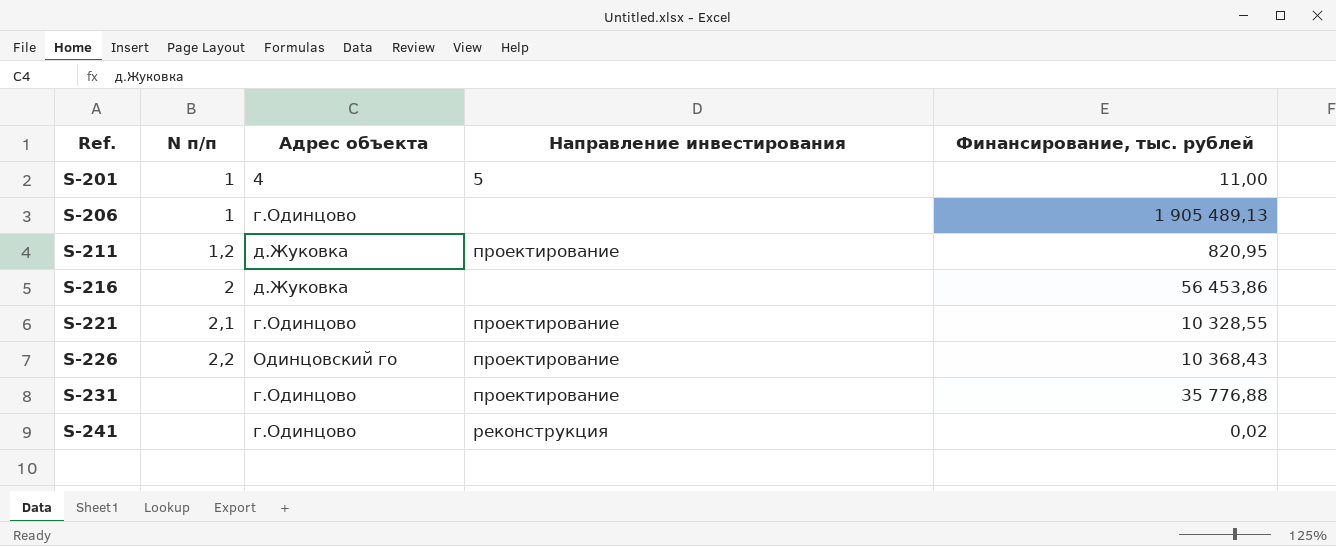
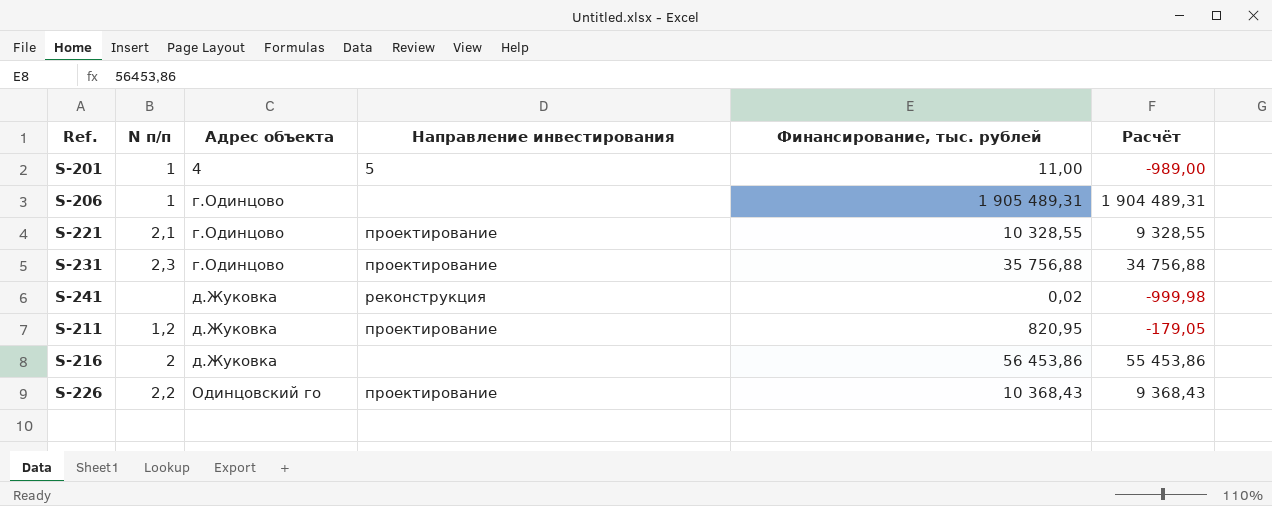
row order: Ref. ascending -> Адрес объекта ascending
column Расчёт | formula: none -> [Финансирование, тыс. рублей] - 1000
S-206 | Финансирование, тыс. рублей: 1 905 489,13 -> 1 905 489,31
S-231 | N п/п: none -> 2,3
S-231 | Финансирование, тыс. рублей: 35 776,88 -> 35 756,88
S-241 | Адрес объекта: г.Одинцово -> д.Жуковка

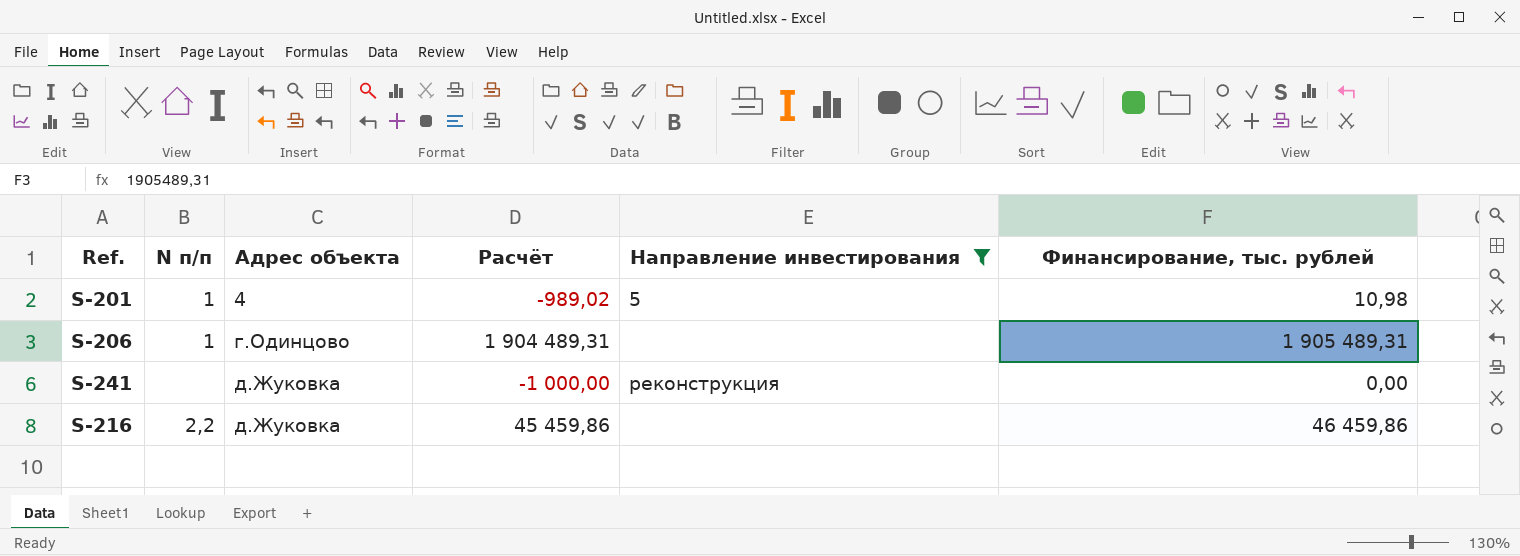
filter: none -> Направление инвестирования != проектирование
column Расчёт | position: 6 -> 4
S-201 | Расчёт: -989,00 -> -989,02
S-201 | Финансирование, тыс. рублей: 11,00 -> 10,98
S-241 | Расчёт: -999,98 -> -1 000,00
S-241 | Финансирование, тыс. рублей: 0,02 -> 0,00
S-216 | N п/п: 2 -> 2,2
S-216 | Расчёт: 55 453,86 -> 45 459,86
S-216 | Финансирование, тыс. рублей: 56 453,86 -> 46 459,86

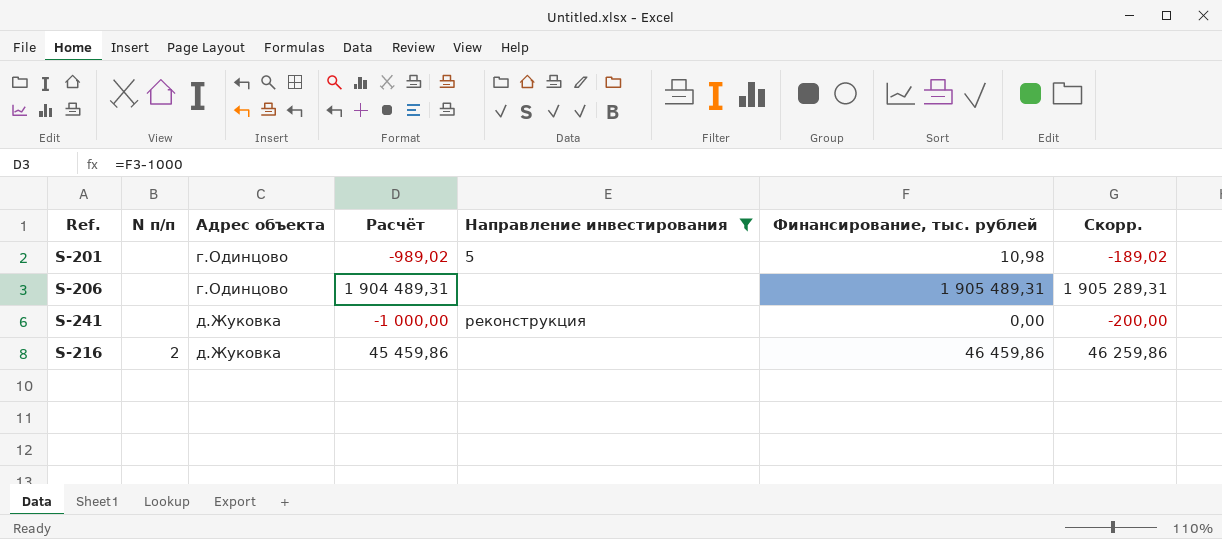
column Скорр. | formula: none -> [Финансирование, тыс. рублей] - 200
S-201 | N п/п: 1 -> none
S-201 | Адрес объекта: 4 -> г.Одинцово
S-206 | N п/п: 1 -> none
S-216 | N п/п: 2,2 -> 2

